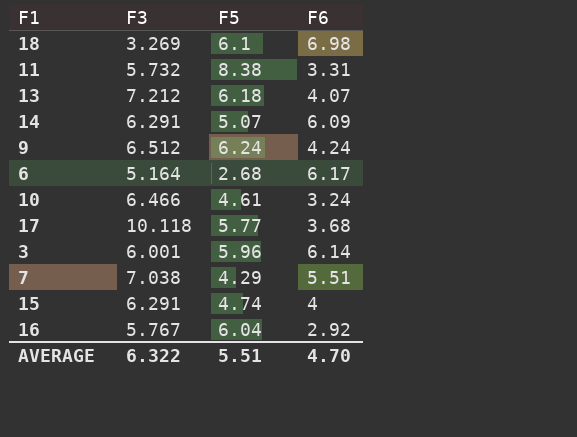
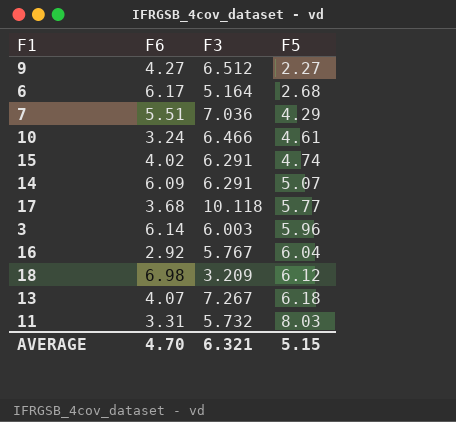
row order: none -> F5 ascending
column F6 | position: 4 -> 2
9 | F6: 4.24 -> 4.27
9 | F5: 6.24 -> 2.27
7 | F3: 7.038 -> 7.036
15 | F6: 4 -> 4.02
3 | F3: 6.001 -> 6.003
18 | F3: 3.269 -> 3.209
18 | F5: 6.1 -> 6.12
13 | F3: 7.212 -> 7.267
11 | F5: 8.38 -> 8.03
AVERAGE | F3: 6.322 -> 6.321
AVERAGE | F5: 5.51 -> 5.15

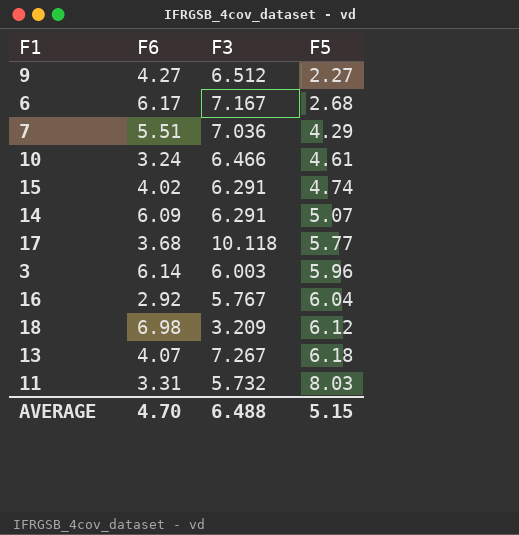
6 | F3: 5.164 -> 7.167
AVERAGE | F3: 6.321 -> 6.488

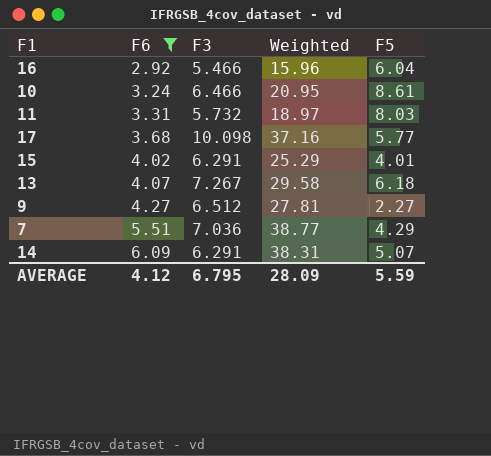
filter: none -> F6 <= 6.09
row order: F5 ascending -> F6 ascending
column Weighted | formula: none -> [F6] * [F3]
16 | F3: 5.767 -> 5.466
10 | F5: 4.61 -> 8.61
17 | F3: 10.118 -> 10.098
15 | F5: 4.74 -> 4.01
AVERAGE | F6: 4.70 -> 4.12
AVERAGE | F3: 6.488 -> 6.795
AVERAGE | F5: 5.15 -> 5.59

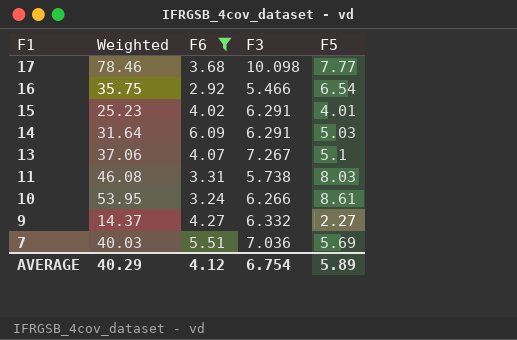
row order: F6 ascending -> F1 descending
column Weighted | formula: [F6] * [F3] -> [F3] * [F5]
column Weighted | position: 4 -> 2
17 | F5: 5.77 -> 7.77
16 | F5: 6.04 -> 6.54
14 | F5: 5.07 -> 5.03
13 | F5: 6.18 -> 5.1
11 | F3: 5.732 -> 5.738
10 | F3: 6.466 -> 6.266
9 | F3: 6.512 -> 6.332
7 | F5: 4.29 -> 5.69
AVERAGE | Weighted: 28.09 -> 40.29
AVERAGE | F3: 6.795 -> 6.754
AVERAGE | F5: 5.59 -> 5.89

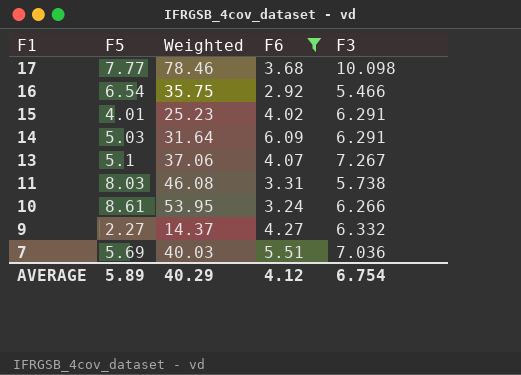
column F5 | position: 5 -> 2

